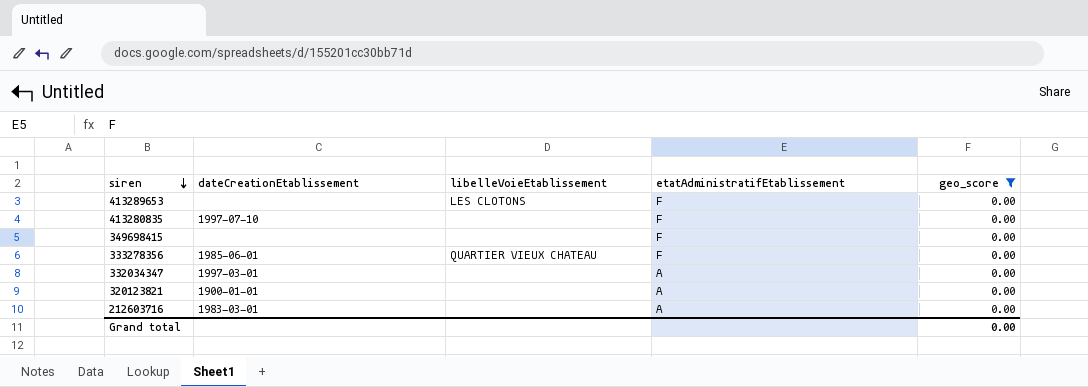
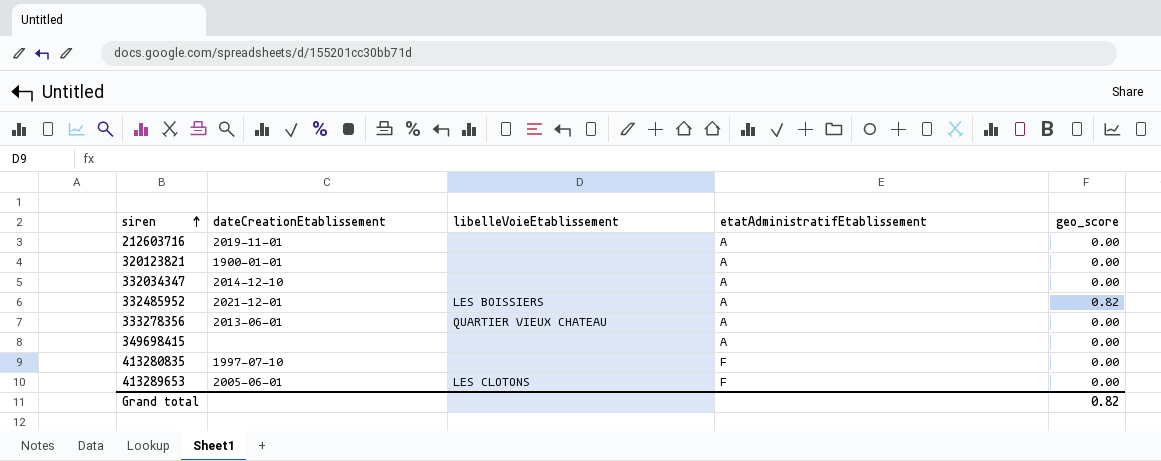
filter: geo_score = 0.00 -> none
row order: siren descending -> siren ascending
212603716 | dateCreationEtablissement: 1983-03-01 -> 2019-11-01
332034347 | dateCreationEtablissement: 1997-03-01 -> 2014-12-10
333278356 | dateCreationEtablissement: 1985-06-01 -> 2013-06-01
333278356 | etatAdministratifEtablissement: F -> A
349698415 | etatAdministratifEtablissement: F -> A
413289653 | dateCreationEtablissement: none -> 2005-06-01
Grand total | geo_score: 0.00 -> 0.82

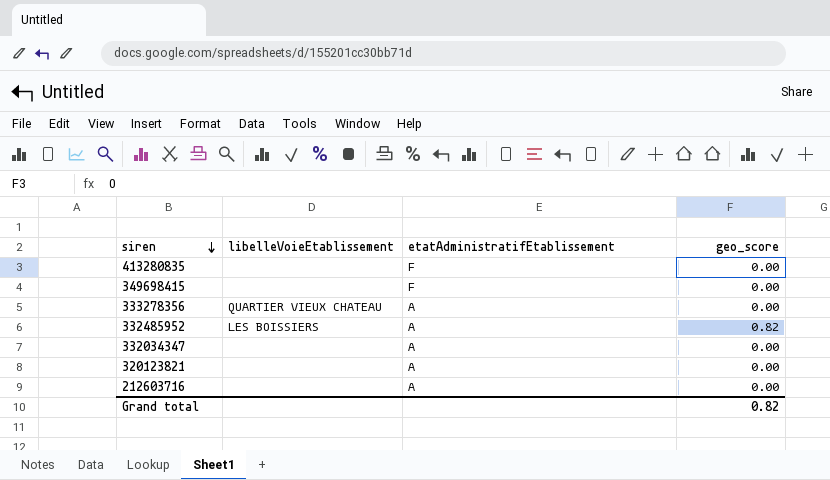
row order: siren ascending -> siren descending
column dateCreationEtablissement | position: 2 -> none
row 413289653: 2005-06-01 | LES CLOTONS | F | 0.00 -> none
349698415 | etatAdministratifEtablissement: A -> F

